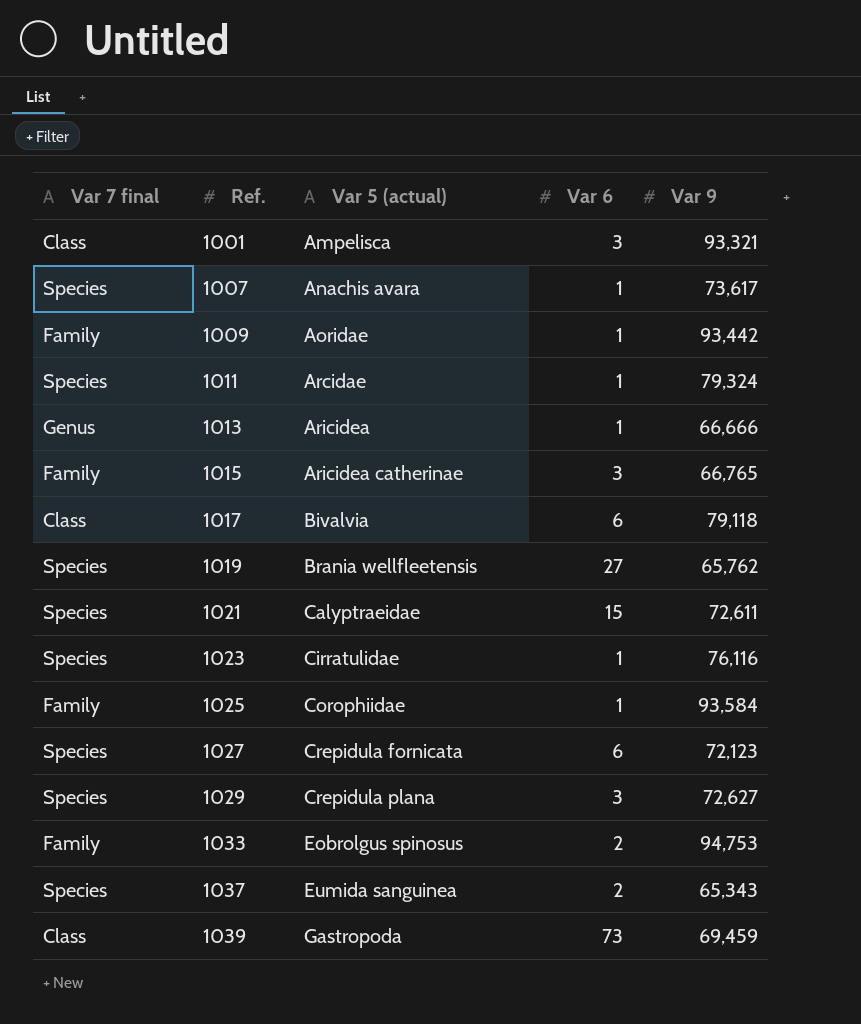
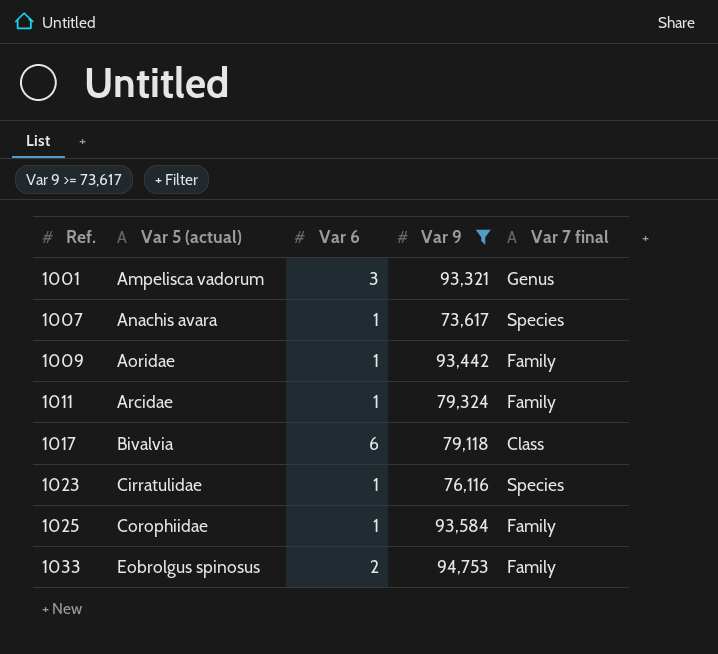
filter: none -> Var 9 >= 73,617
column Var 7 final | position: 1 -> 5
1001 | Var 5 (actual): Ampelisca -> Ampelisca vadorum
1001 | Var 7 final: Class -> Genus
1011 | Var 7 final: Species -> Family

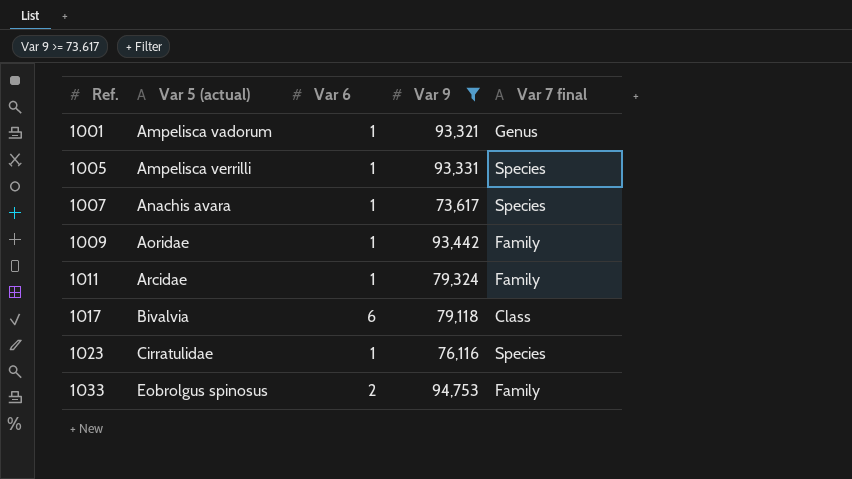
row 1025: Corophiidae | 1 | 93,584 | Family -> none
1001 | Var 6: 3 -> 1
row 1005: none -> Ampelisca verrilli | 1 | 93,331 | Species

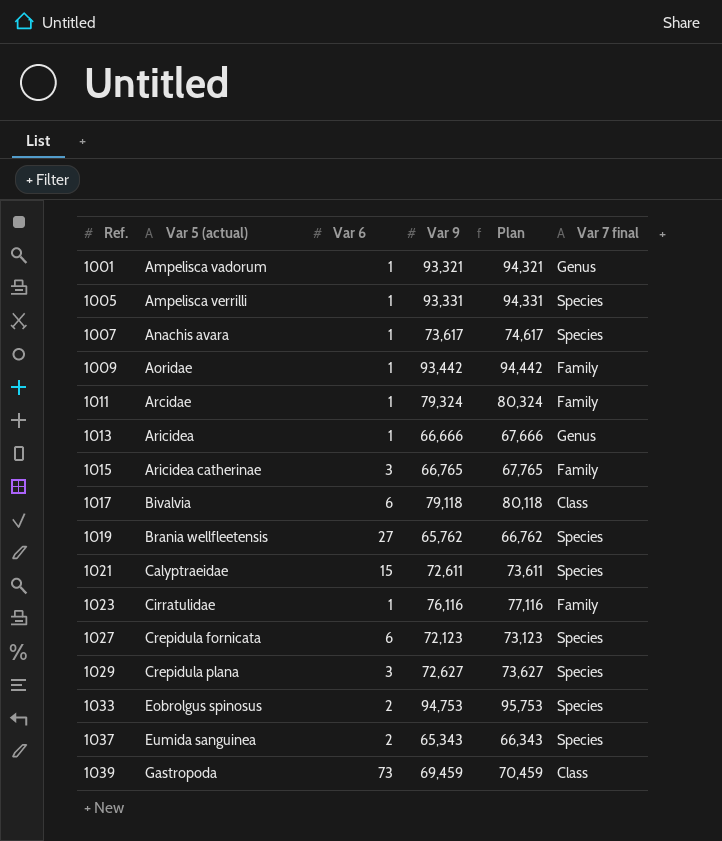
filter: Var 9 >= 73,617 -> none
column Plan | formula: none -> [Var 9] + 1000
1023 | Var 7 final: Species -> Family
1033 | Var 7 final: Family -> Species

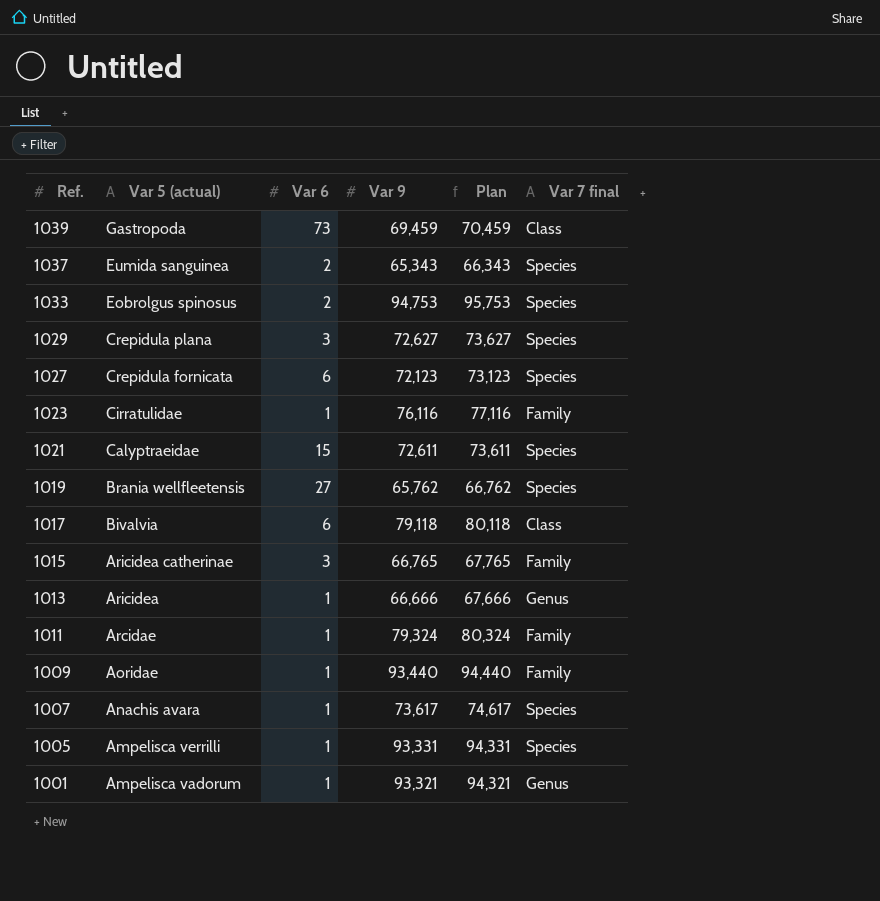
row order: Ref. ascending -> Ref. descending
1009 | Var 9: 93,442 -> 93,440
1009 | Plan: 94,442 -> 94,440

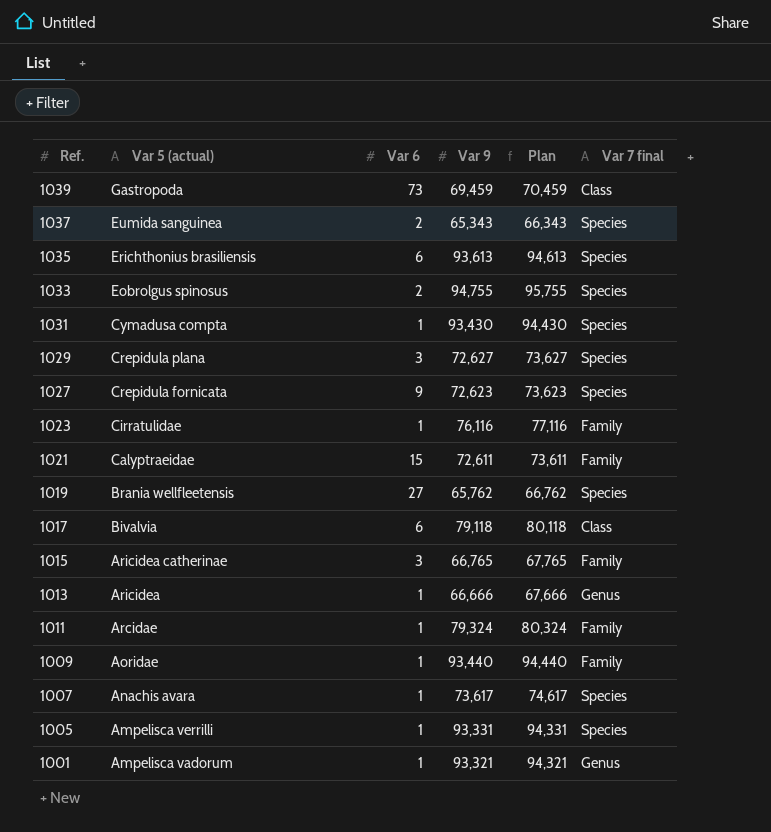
row 1035: none -> Erichthonius brasiliensis | 6 | 93,613 | 94,613 | Species
1033 | Var 9: 94,753 -> 94,755
1033 | Plan: 95,753 -> 95,755
row 1031: none -> Cymadusa compta | 1 | 93,430 | 94,430 | Species
1027 | Var 6: 6 -> 9
1027 | Var 9: 72,123 -> 72,623
1027 | Plan: 73,123 -> 73,623
1021 | Var 7 final: Species -> Family

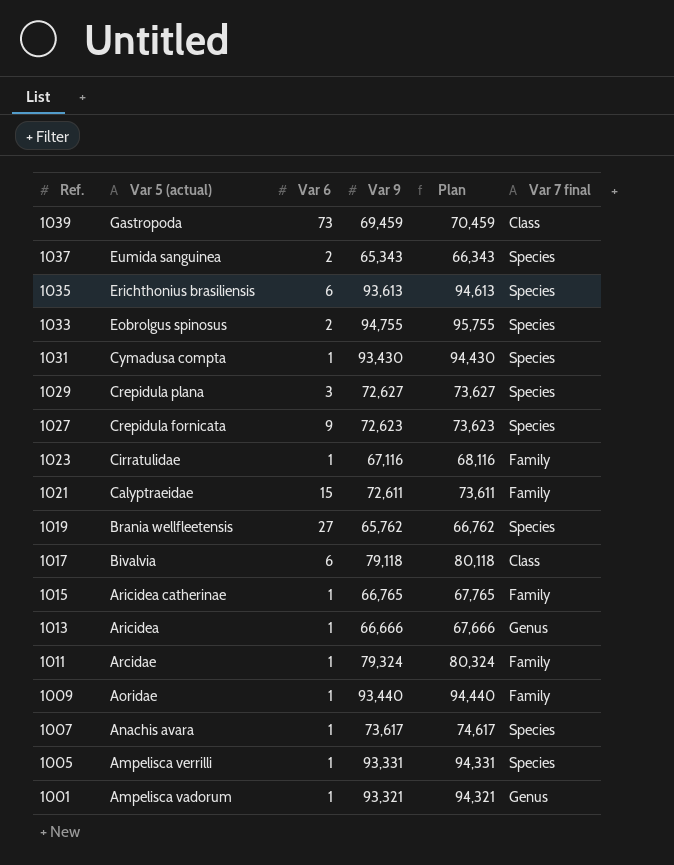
1023 | Var 9: 76,116 -> 67,116
1023 | Plan: 77,116 -> 68,116
1015 | Var 6: 3 -> 1

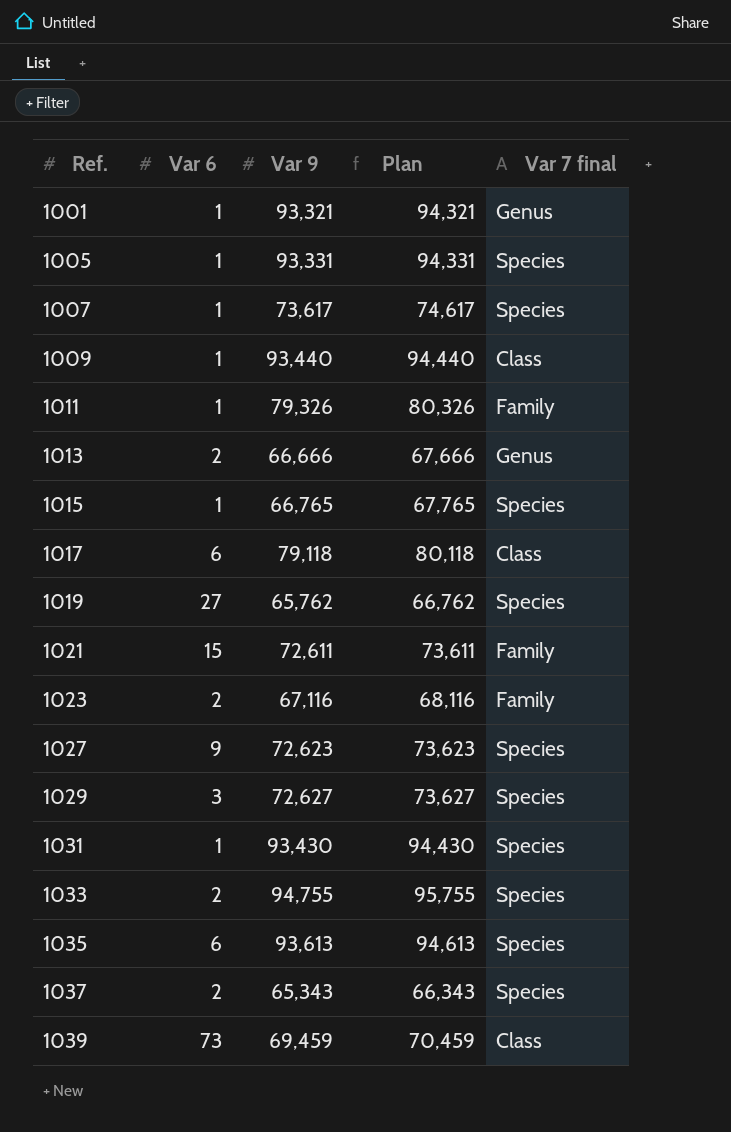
row order: Ref. descending -> Ref. ascending
column Var 5 (actual) | position: 2 -> none
1009 | Var 7 final: Family -> Class
1011 | Var 9: 79,324 -> 79,326
1011 | Plan: 80,324 -> 80,326
1013 | Var 6: 1 -> 2
1015 | Var 7 final: Family -> Species
1023 | Var 6: 1 -> 2

